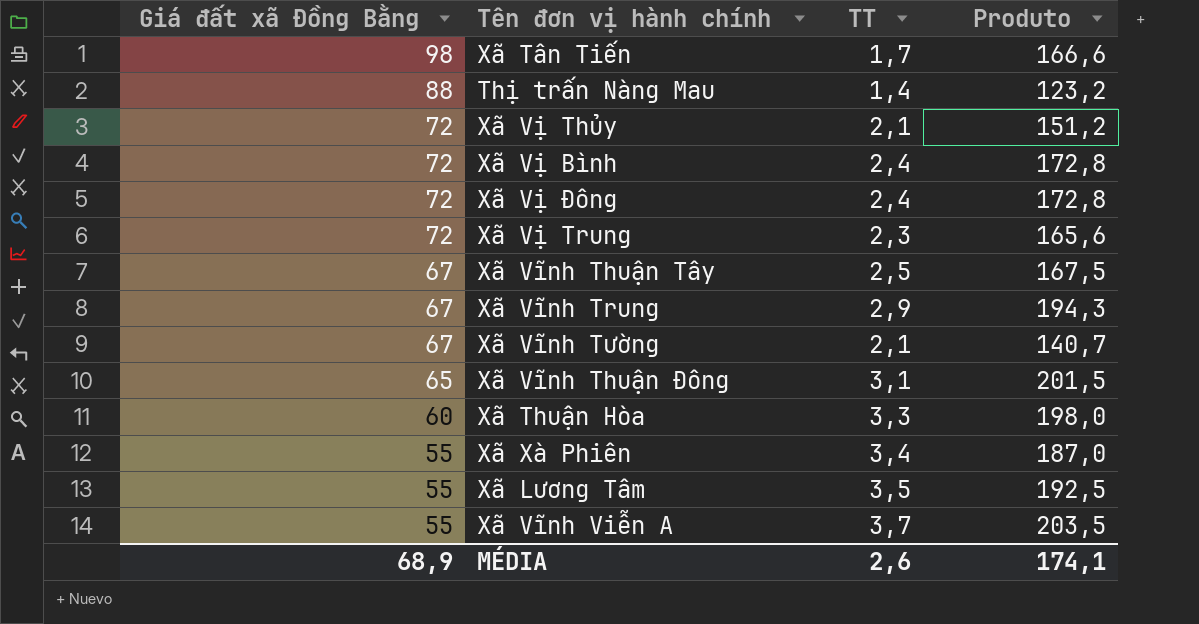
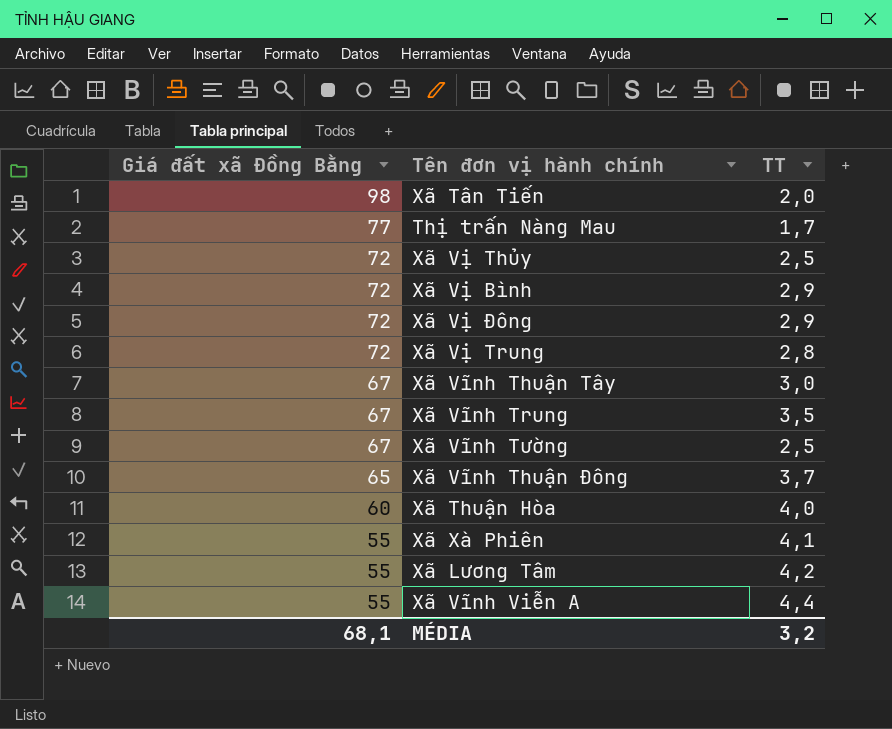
column Produto | formula: [Giá đất xã Đồng Bằng] * [TT] -> none
Xã Tân Tiến | TT: 1,7 -> 2,0
Thị trấn Nàng Mau | Giá đất xã Đồng Bằng: 88 -> 77
Thị trấn Nàng Mau | TT: 1,4 -> 1,7
Xã Vị Thủy | TT: 2,1 -> 2,5
Xã Vị Bình | TT: 2,4 -> 2,9
Xã Vị Đông | TT: 2,4 -> 2,9
Xã Vị Trung | TT: 2,3 -> 2,8
Xã Vĩnh Thuận Tây | TT: 2,5 -> 3,0
Xã Vĩnh Trung | TT: 2,9 -> 3,5
Xã Vĩnh Tường | TT: 2,1 -> 2,5
Xã Vĩnh Thuận Đông | TT: 3,1 -> 3,7
Xã Thuận Hòa | TT: 3,3 -> 4,0
Xã Xà Phiên | TT: 3,4 -> 4,1
Xã Lương Tâm | TT: 3,5 -> 4,2
Xã Vĩnh Viễn A | TT: 3,7 -> 4,4
MÉDIA | Giá đất xã Đồng Bằng: 68,9 -> 68,1
MÉDIA | TT: 2,6 -> 3,2

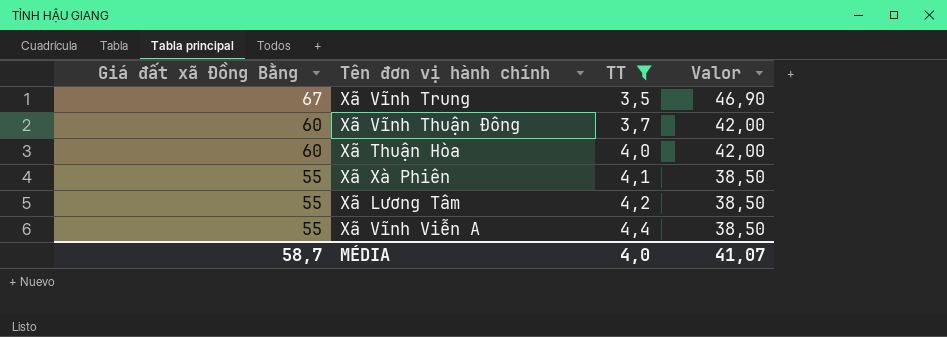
filter: none -> TT >= 3,5
column Valor | formula: none -> [Giá đất xã Đồng Bằng] * 0,7
Xã Vĩnh Thuận Đông | Giá đất xã Đồng Bằng: 65 -> 60
MÉDIA | Giá đất xã Đồng Bằng: 68,1 -> 58,7
MÉDIA | TT: 3,2 -> 4,0

